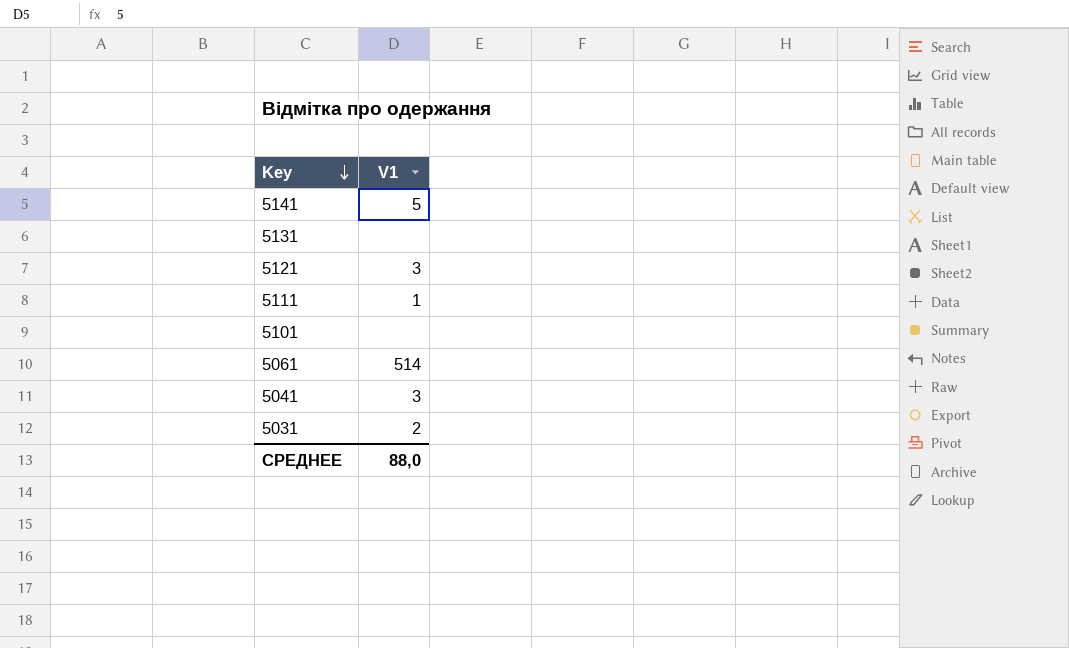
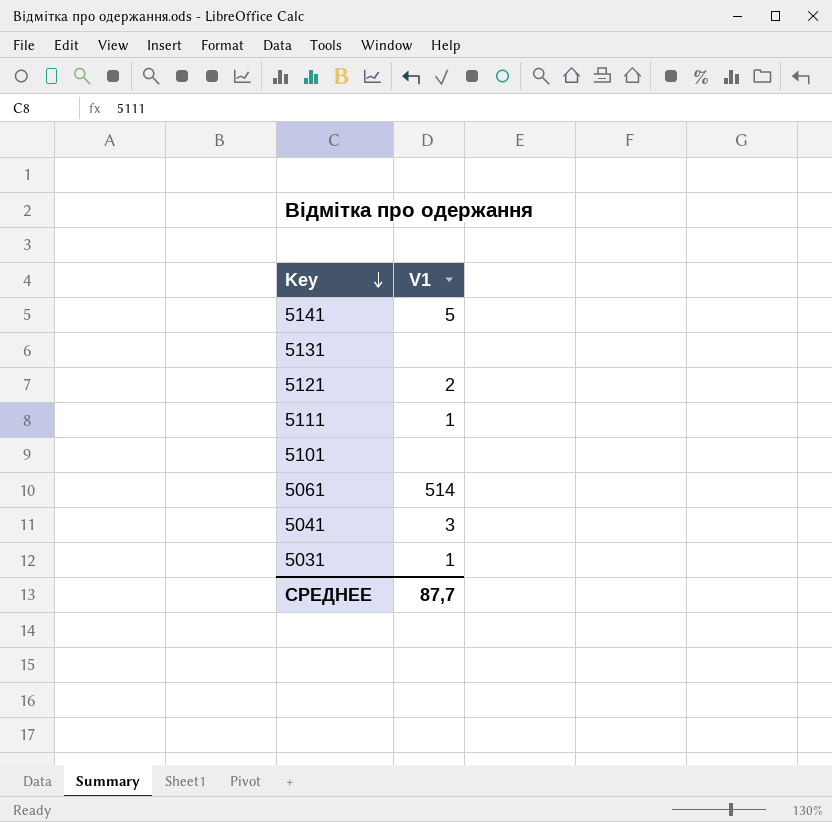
5121 | V1: 3 -> 2
5031 | V1: 2 -> 1
СРЕДНЕЕ | V1: 88,0 -> 87,7

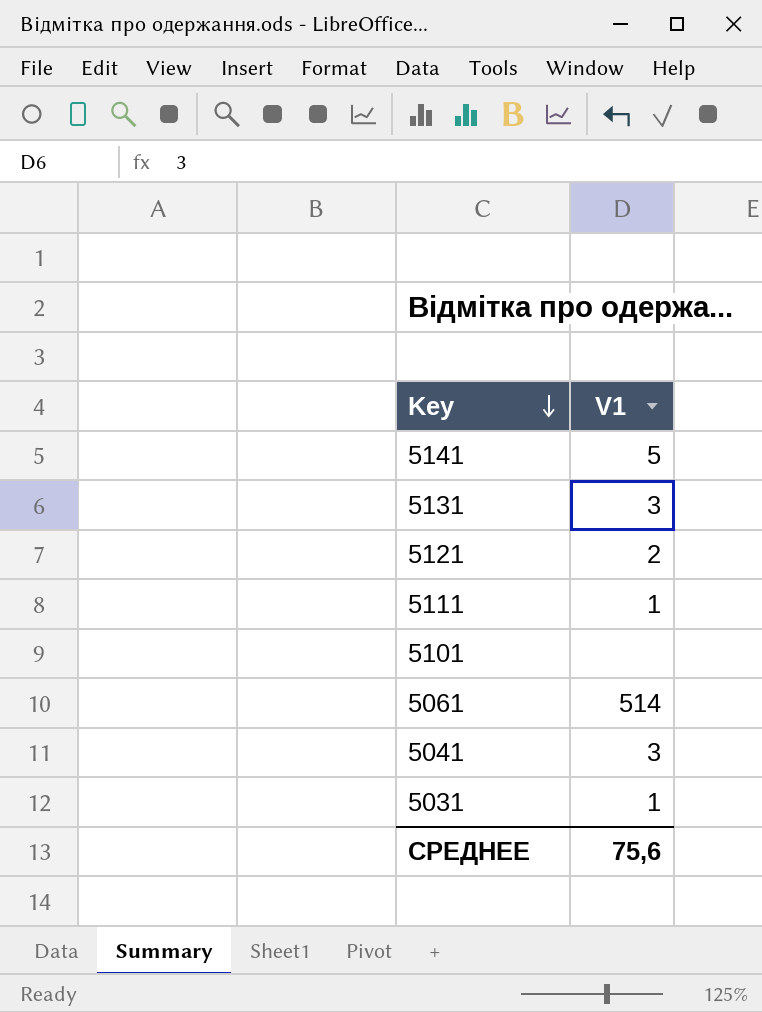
5131 | V1: none -> 3
СРЕДНЕЕ | V1: 87,7 -> 75,6

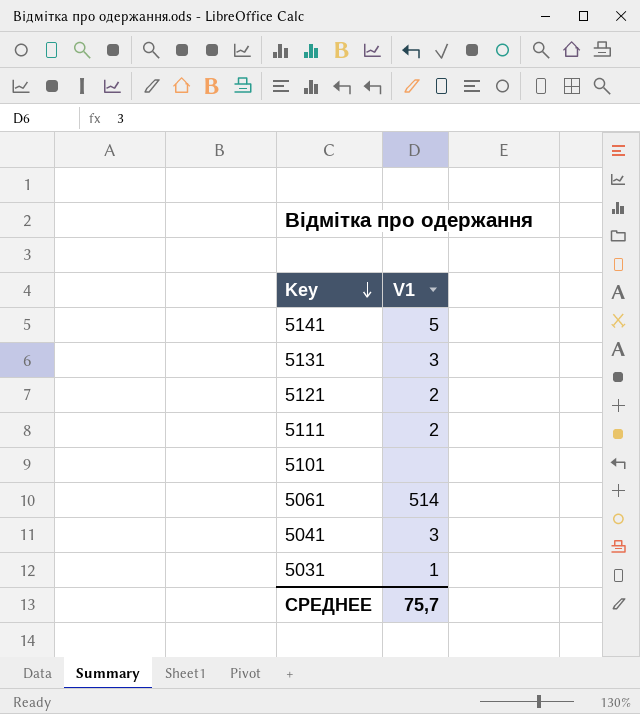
5111 | V1: 1 -> 2
СРЕДНЕЕ | V1: 75,6 -> 75,7

